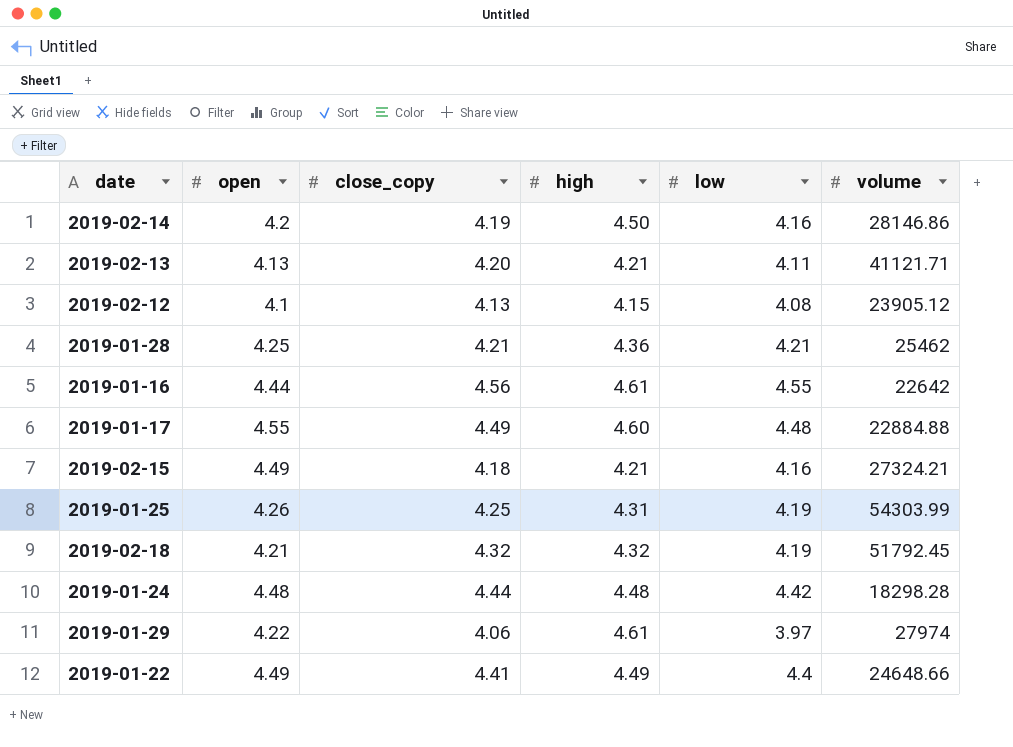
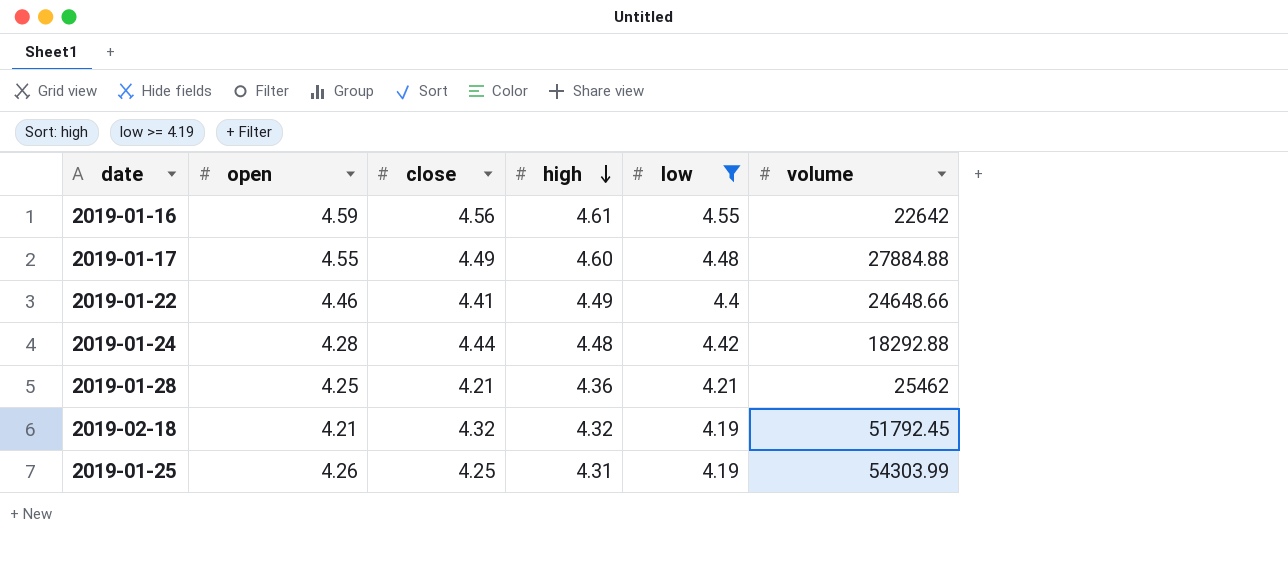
filter: none -> low >= 4.19
row order: none -> high descending
column name: close_copy -> close
2019-01-16 | open: 4.44 -> 4.59
2019-01-17 | volume: 22884.88 -> 27884.88
2019-01-22 | open: 4.49 -> 4.46
2019-01-24 | open: 4.48 -> 4.28
2019-01-24 | volume: 18298.28 -> 18292.88

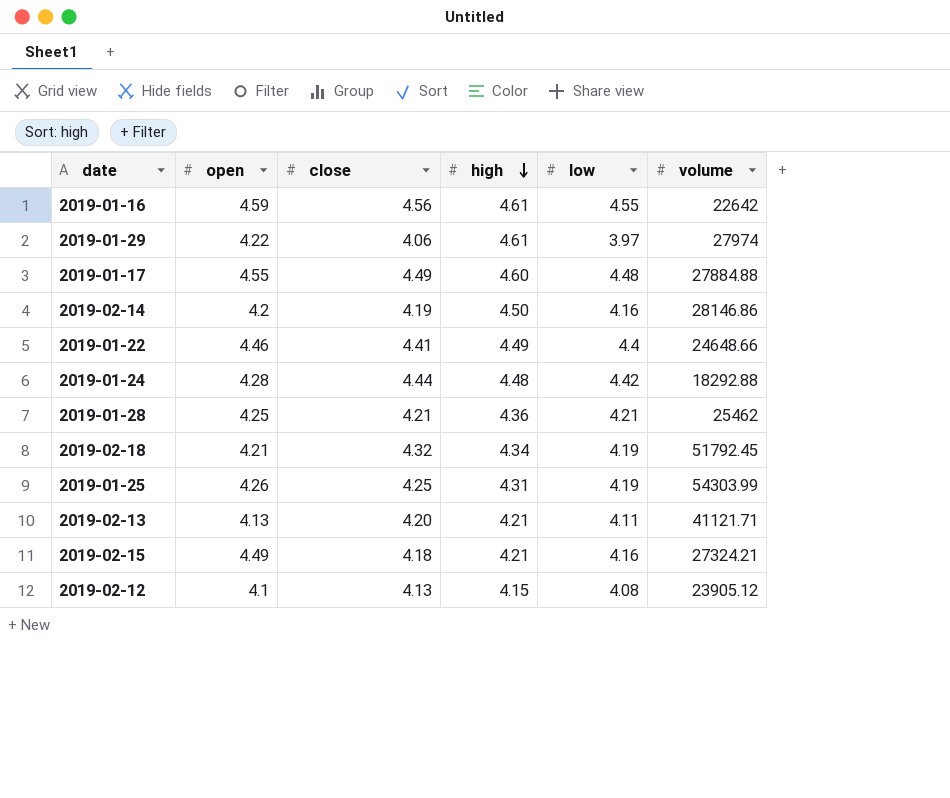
filter: low >= 4.19 -> none
2019-02-18 | high: 4.32 -> 4.34

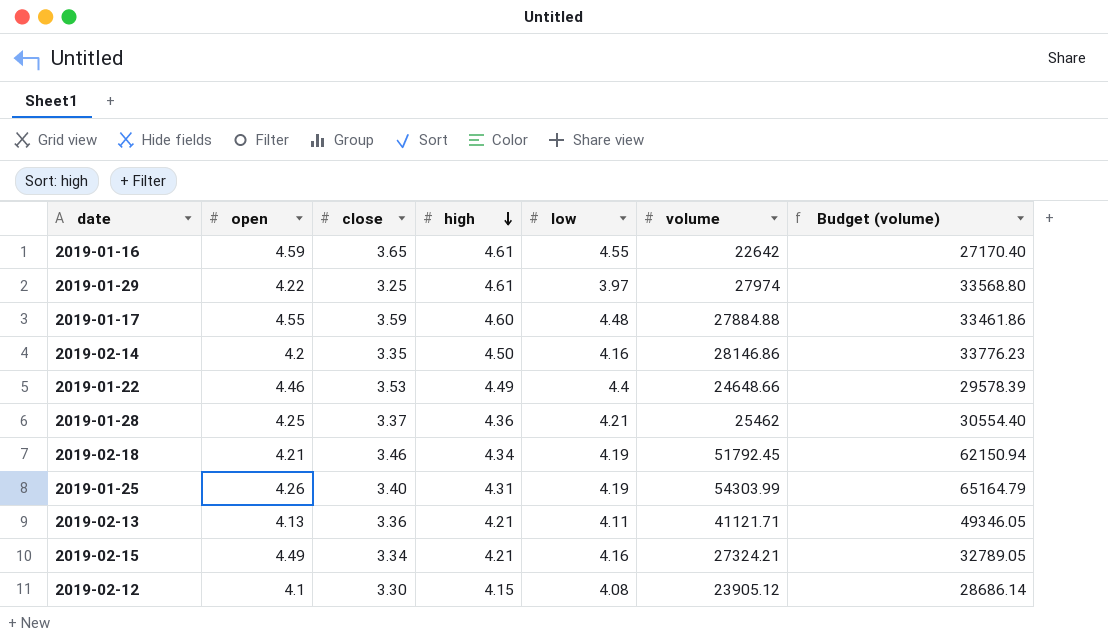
column Budget (volume) | formula: none -> [volume] * 1.2
row 2019-01-24: 4.28 | 4.44 | 4.48 | 4.42 | 18292.88 -> none
2019-01-16 | close: 4.56 -> 3.65
2019-01-29 | close: 4.06 -> 3.25
2019-01-17 | close: 4.49 -> 3.59
2019-02-14 | close: 4.19 -> 3.35
2019-01-22 | close: 4.41 -> 3.53
2019-01-28 | close: 4.21 -> 3.37
2019-02-18 | close: 4.32 -> 3.46
2019-01-25 | close: 4.25 -> 3.40
2019-02-13 | close: 4.20 -> 3.36
2019-02-15 | close: 4.18 -> 3.34
2019-02-12 | close: 4.13 -> 3.30

